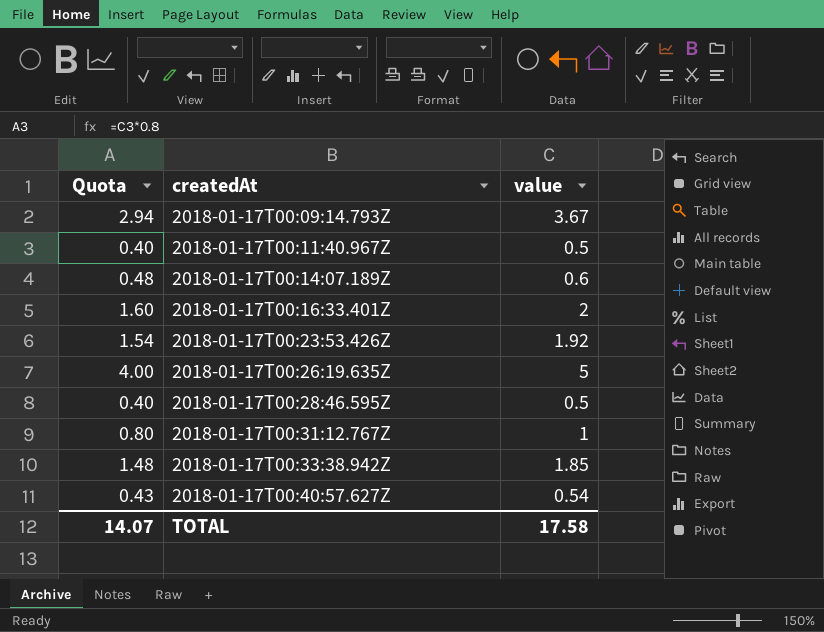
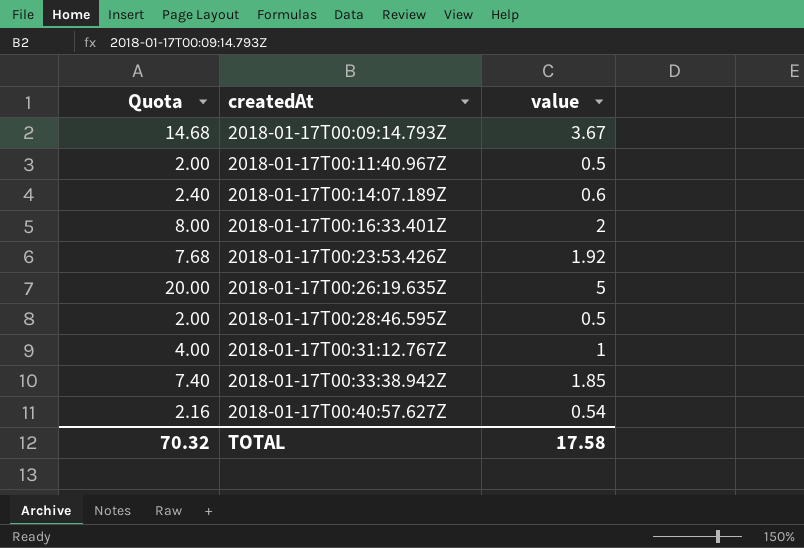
column Quota | formula: [value] * 0.8 -> [value] * 4
TOTAL | Quota: 14.07 -> 70.32

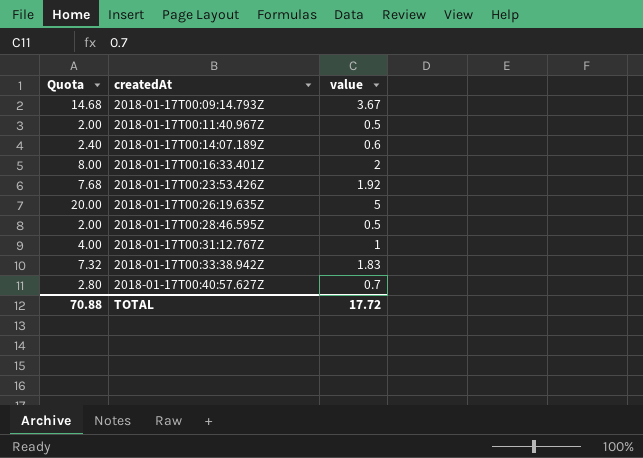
2018-01-17T00:33:38.942Z | Quota: 7.40 -> 7.32
2018-01-17T00:33:38.942Z | value: 1.85 -> 1.83
2018-01-17T00:40:57.627Z | Quota: 2.16 -> 2.80
2018-01-17T00:40:57.627Z | value: 0.54 -> 0.7
TOTAL | Quota: 70.32 -> 70.88
TOTAL | value: 17.58 -> 17.72

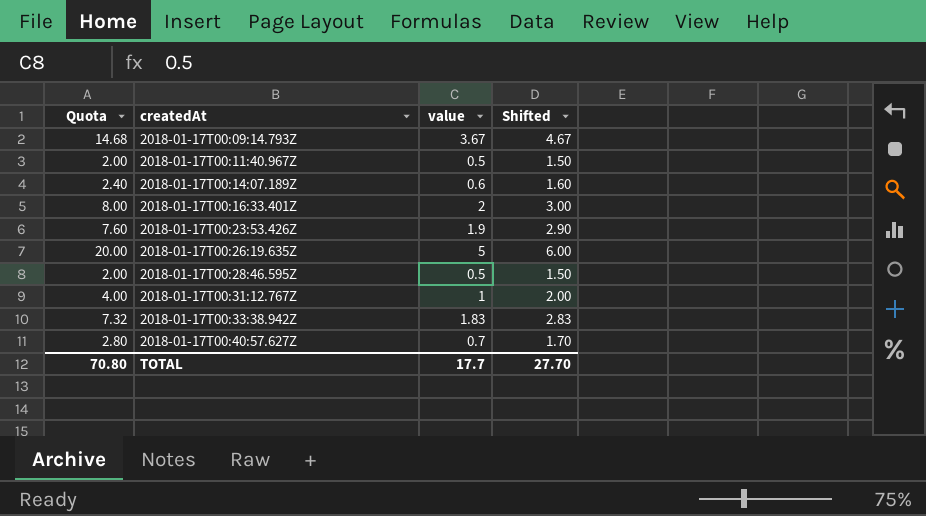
column Shifted | formula: none -> [value] + 1
2018-01-17T00:23:53.426Z | Quota: 7.68 -> 7.60
2018-01-17T00:23:53.426Z | value: 1.92 -> 1.9
TOTAL | Quota: 70.88 -> 70.80
TOTAL | value: 17.72 -> 17.7

